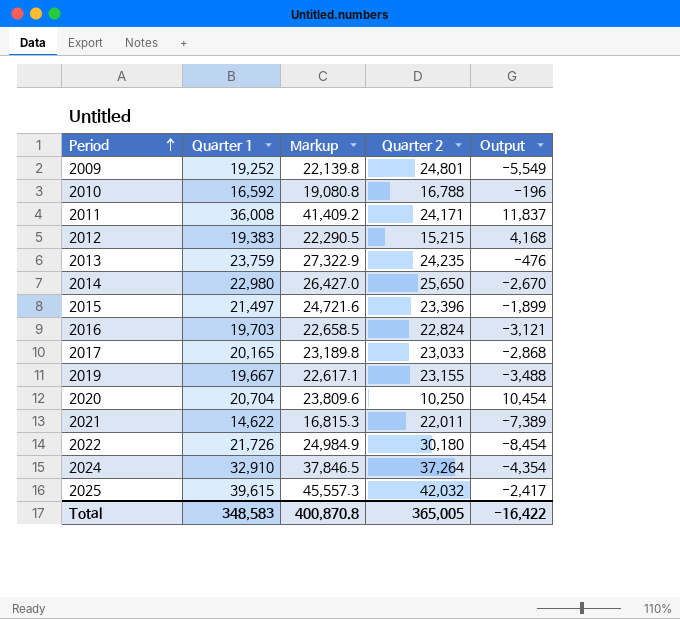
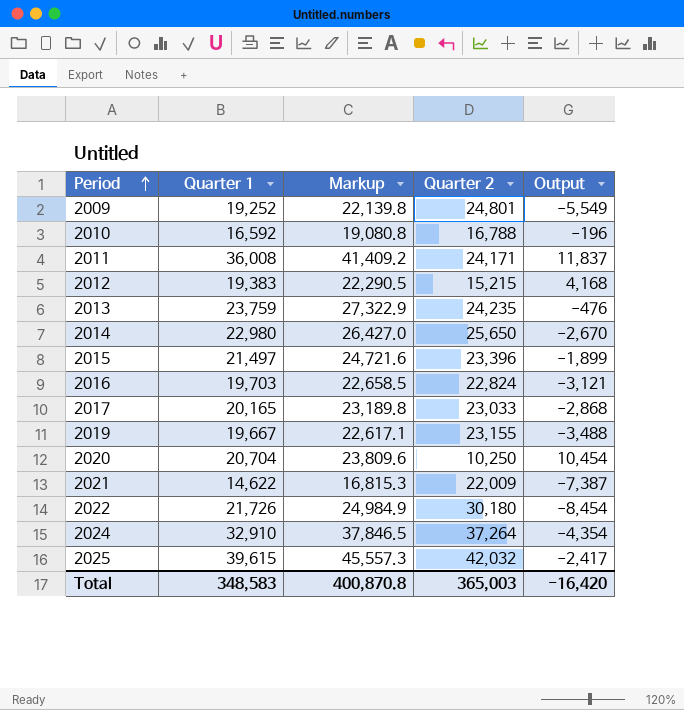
2021 | Quarter 2: 22,011 -> 22,009
2021 | Output: -7,389 -> -7,387
Total | Quarter 2: 365,005 -> 365,003
Total | Output: -16,422 -> -16,420

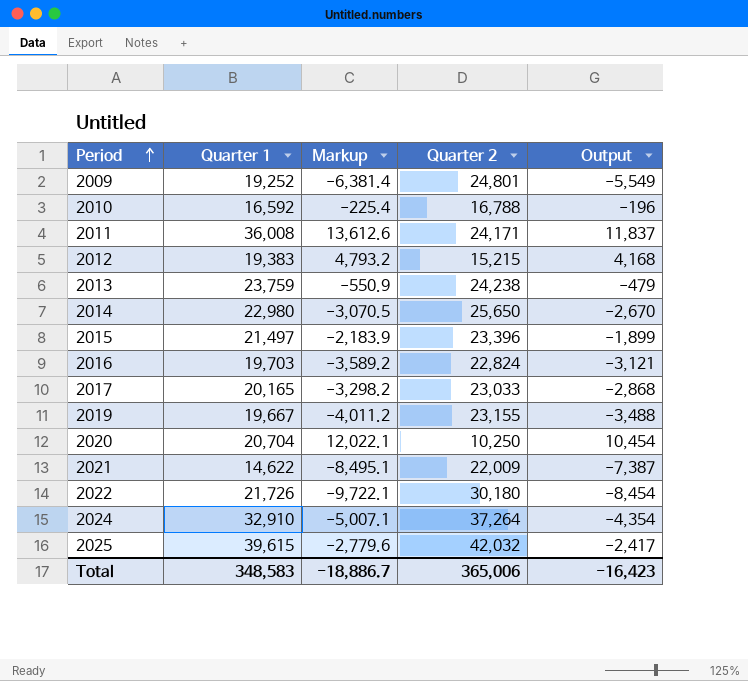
column Markup | formula: [Quarter 1] * 1.15 -> [Output] * 1.15
2013 | Quarter 2: 24,235 -> 24,238
2013 | Output: -476 -> -479
Total | Markup: 400,870.8 -> -18,886.7
Total | Quarter 2: 365,003 -> 365,006
Total | Output: -16,420 -> -16,423

